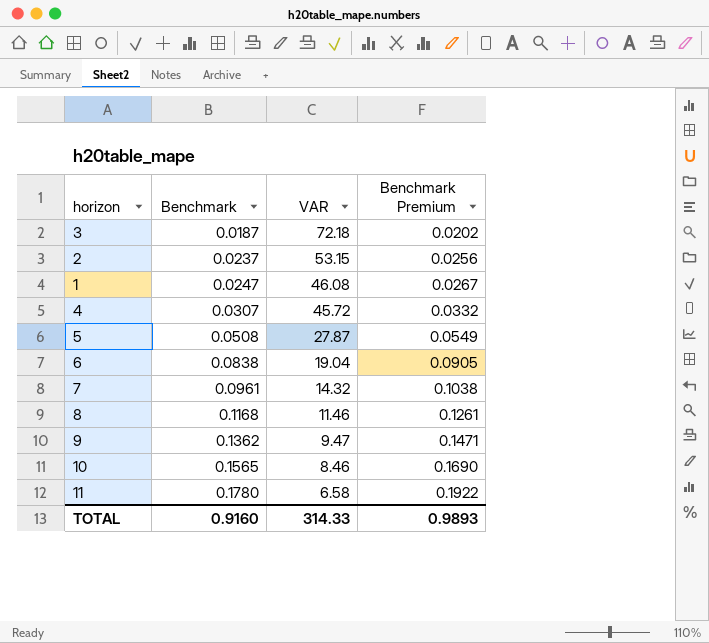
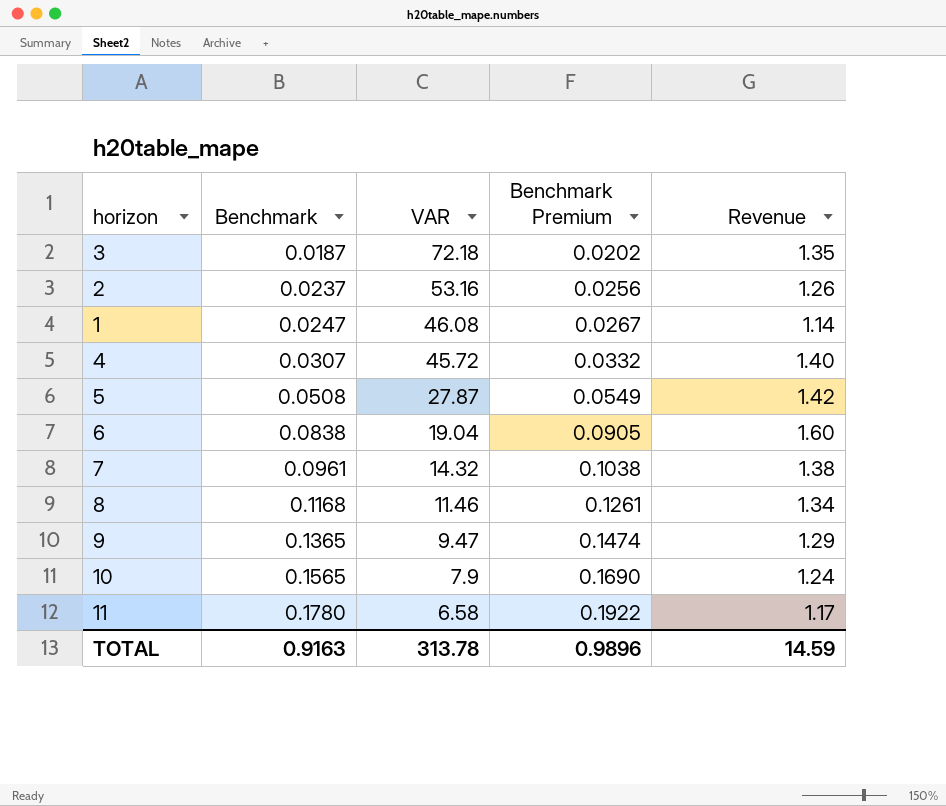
column Revenue | formula: none -> [Benchmark] * [VAR]
2 | VAR: 53.15 -> 53.16
9 | Benchmark: 0.1362 -> 0.1365
9 | Benchmark Premium: 0.1471 -> 0.1474
10 | VAR: 8.46 -> 7.9
TOTAL | Benchmark: 0.9160 -> 0.9163
TOTAL | VAR: 314.33 -> 313.78
TOTAL | Benchmark Premium: 0.9893 -> 0.9896

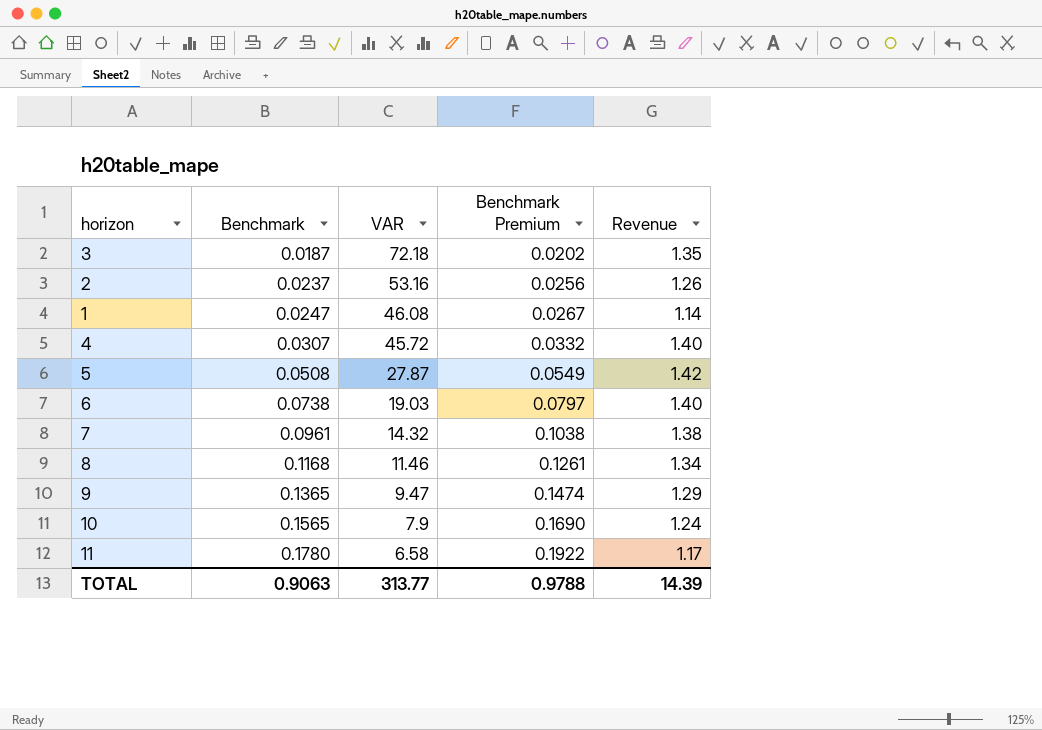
6 | Benchmark: 0.0838 -> 0.0738
6 | VAR: 19.04 -> 19.03
6 | Benchmark Premium: 0.0905 -> 0.0797
6 | Revenue: 1.60 -> 1.40
TOTAL | Benchmark: 0.9163 -> 0.9063
TOTAL | VAR: 313.78 -> 313.77
TOTAL | Benchmark Premium: 0.9896 -> 0.9788
TOTAL | Revenue: 14.59 -> 14.39

